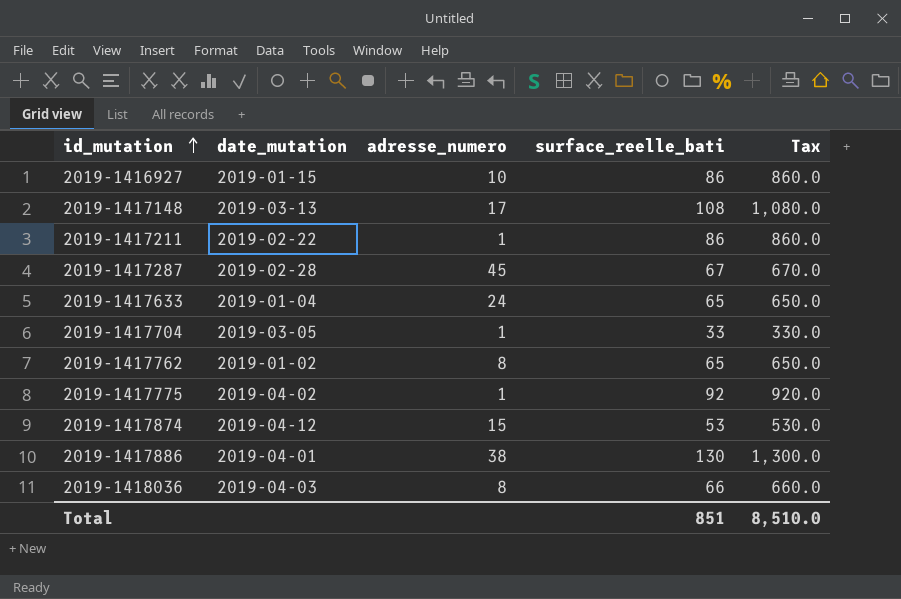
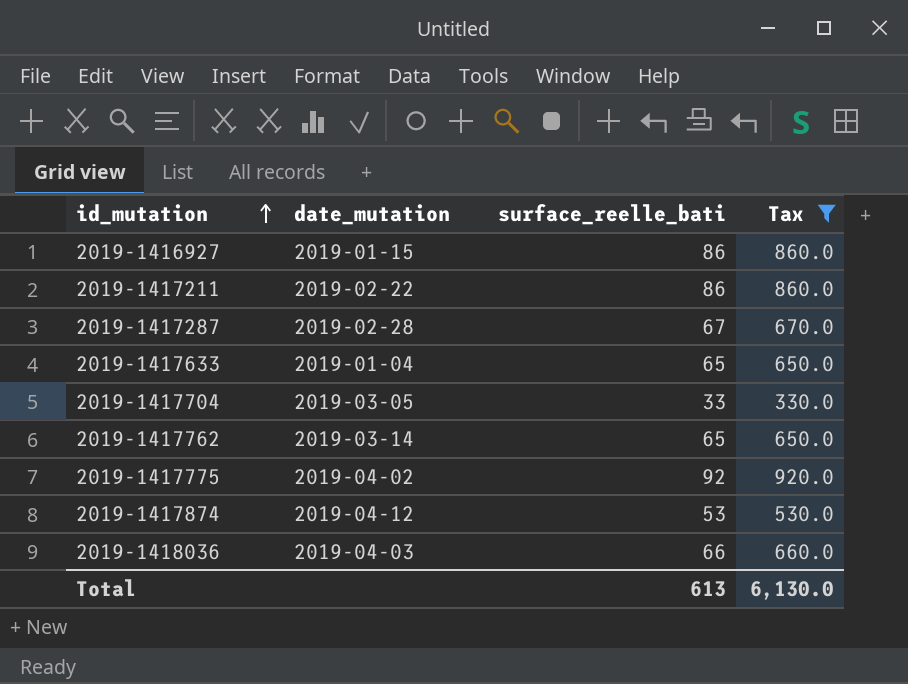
filter: none -> Tax <= 920.0
column adresse_numero | position: 3 -> none
2019-1417762 | date_mutation: 2019-01-02 -> 2019-03-14
Total | surface_reelle_bati: 851 -> 613
Total | Tax: 8,510.0 -> 6,130.0

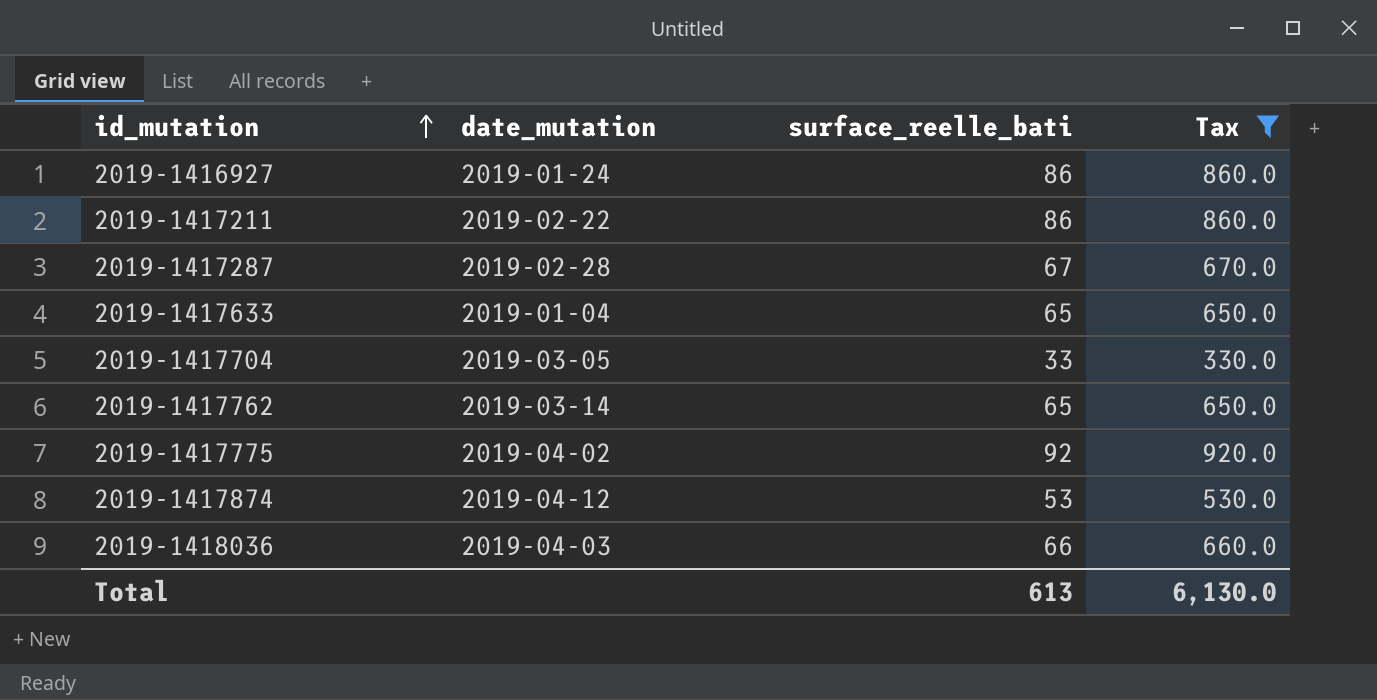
2019-1416927 | date_mutation: 2019-01-15 -> 2019-01-24

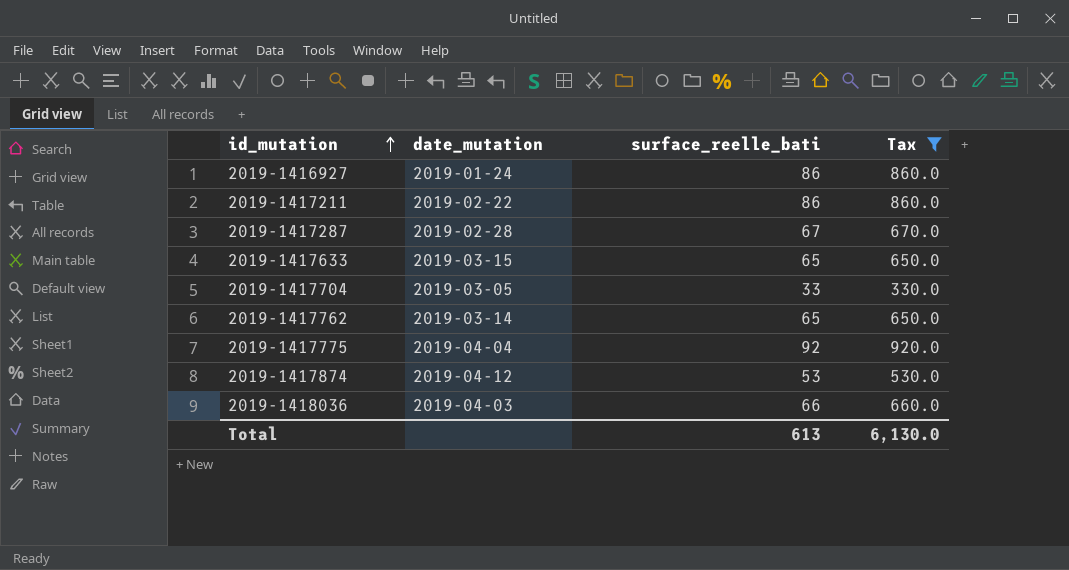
2019-1417633 | date_mutation: 2019-01-04 -> 2019-03-15
2019-1417775 | date_mutation: 2019-04-02 -> 2019-04-04

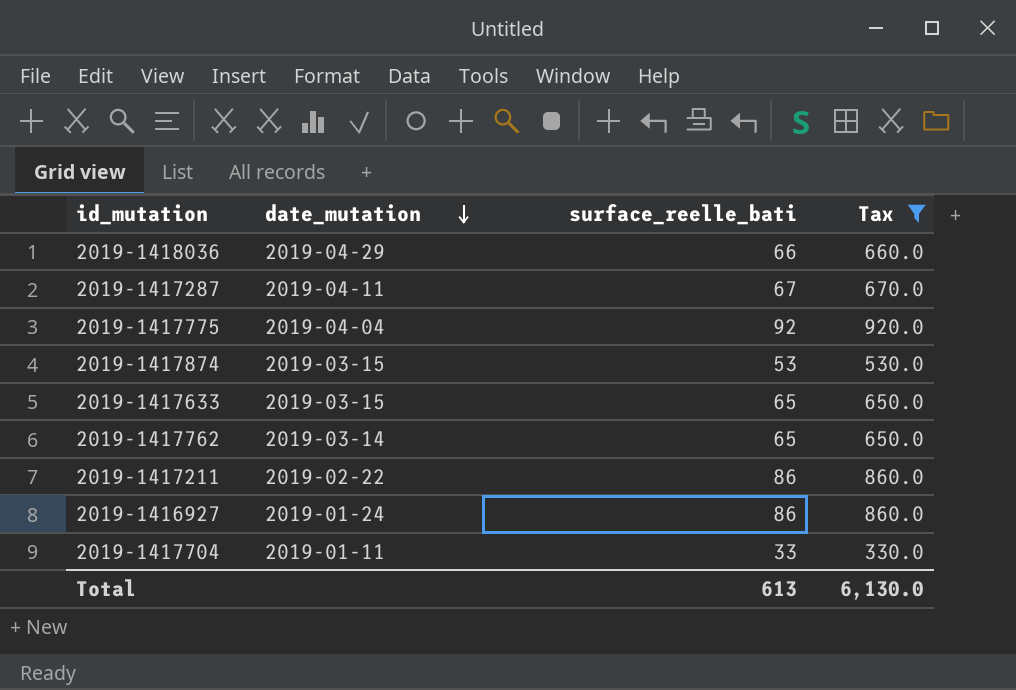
row order: id_mutation ascending -> date_mutation descending
2019-1418036 | date_mutation: 2019-04-03 -> 2019-04-29
2019-1417287 | date_mutation: 2019-02-28 -> 2019-04-11
2019-1417874 | date_mutation: 2019-04-12 -> 2019-03-15
2019-1417704 | date_mutation: 2019-03-05 -> 2019-01-11

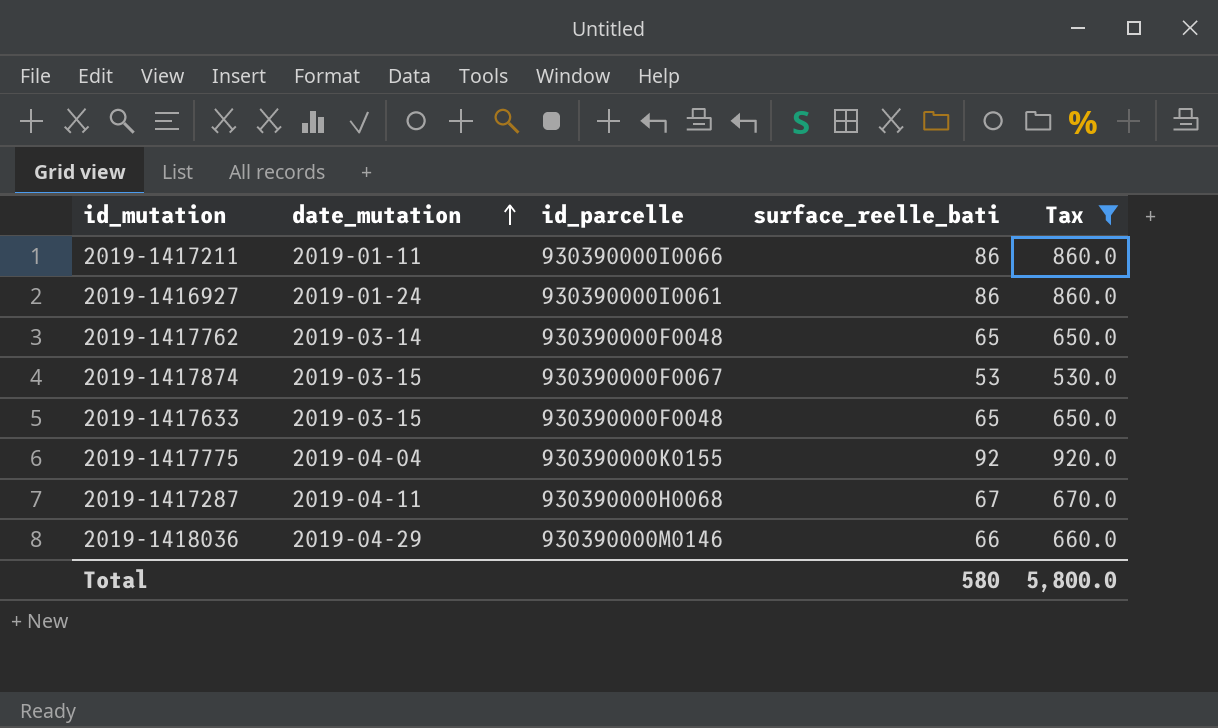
row order: date_mutation descending -> date_mutation ascending
column id_parcelle | position: none -> 3
row 2019-1417704: 2019-01-11 | 33 | 330.0 -> none
2019-1417211 | date_mutation: 2019-02-22 -> 2019-01-11
Total | surface_reelle_bati: 613 -> 580
Total | Tax: 6,130.0 -> 5,800.0

